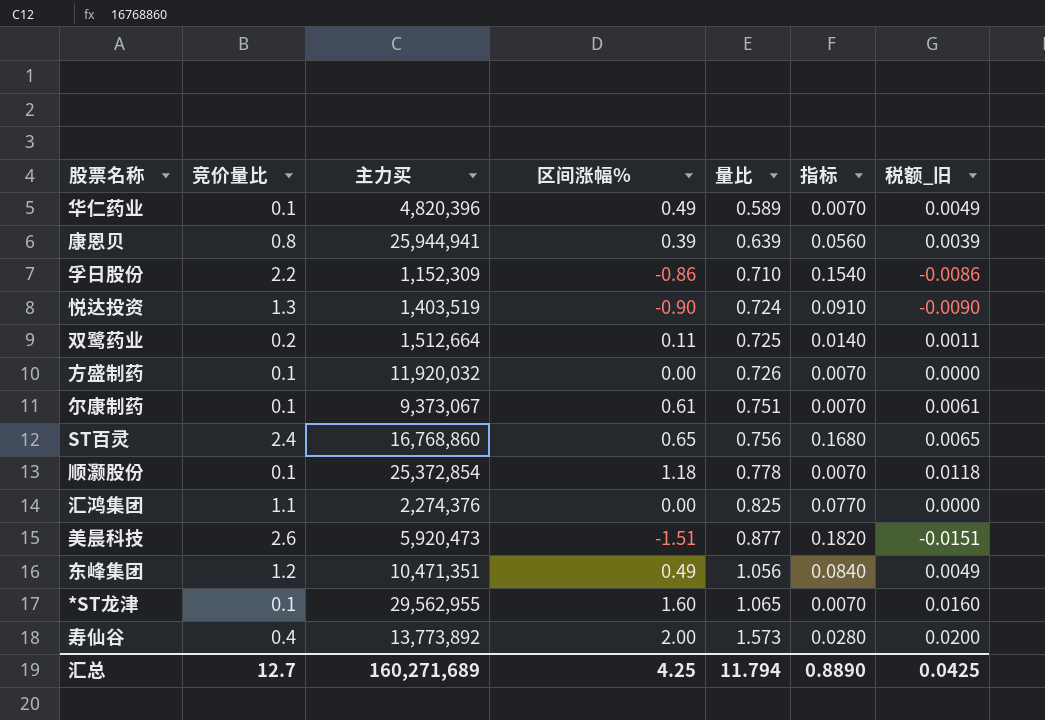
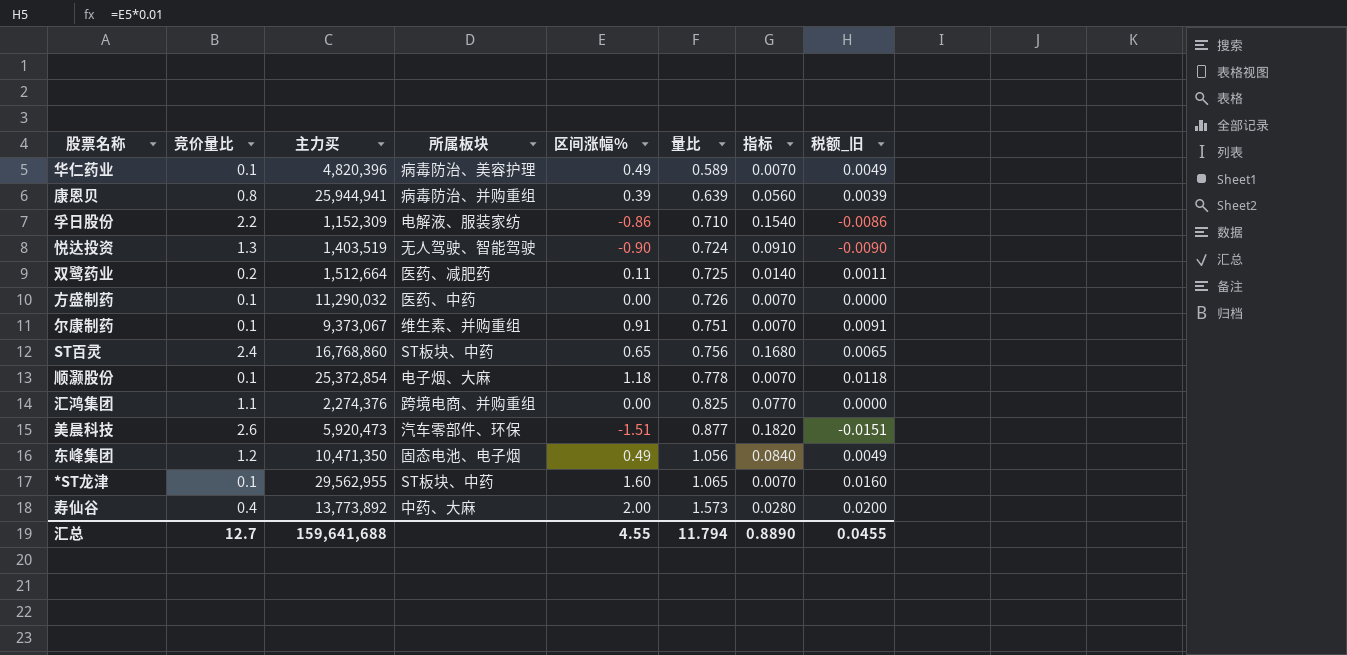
column 所属板块 | position: none -> 4
方盛制药 | 主力买: 11,920,032 -> 11,290,032
尔康制药 | 区间涨幅%: 0.61 -> 0.91
尔康制药 | 税额_旧: 0.0061 -> 0.0091
东峰集团 | 主力买: 10,471,351 -> 10,471,350
汇总 | 主力买: 160,271,689 -> 159,641,688
汇总 | 区间涨幅%: 4.25 -> 4.55
汇总 | 税额_旧: 0.0425 -> 0.0455

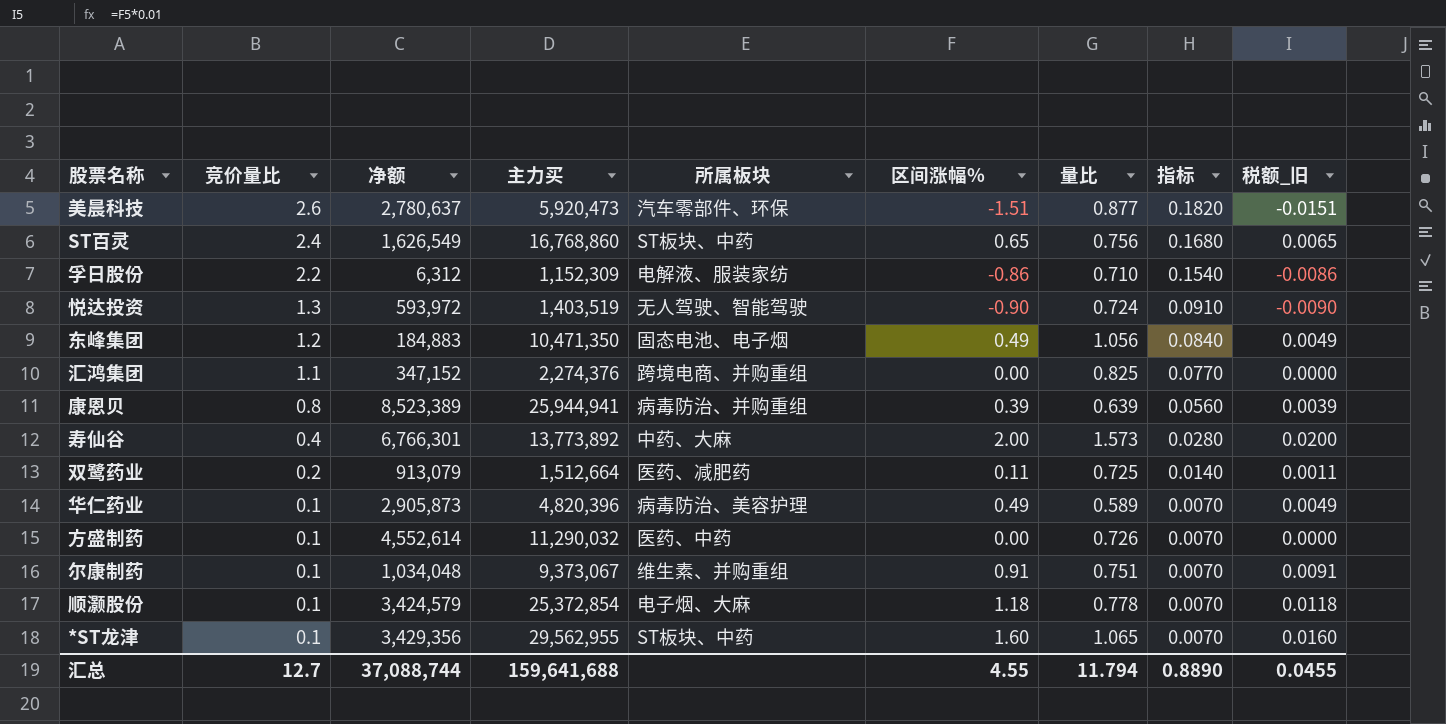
row order: 量比 ascending -> 竞价量比 descending
column 净额 | position: none -> 3

